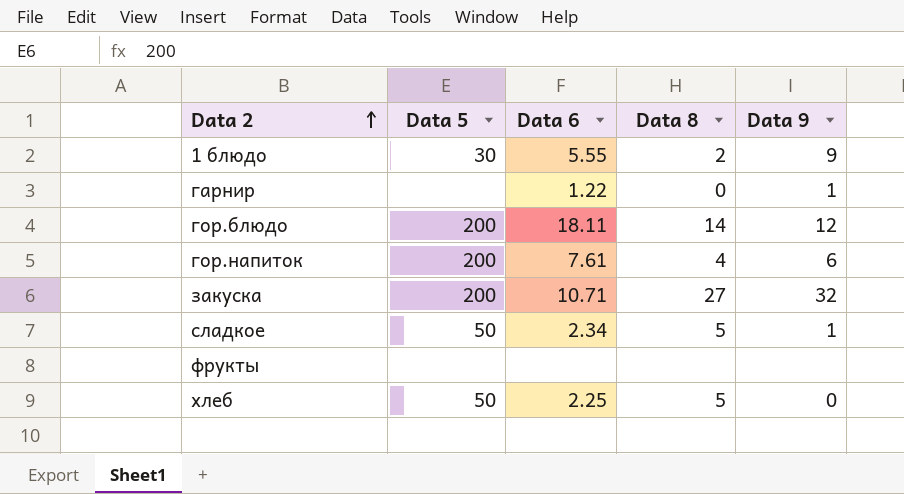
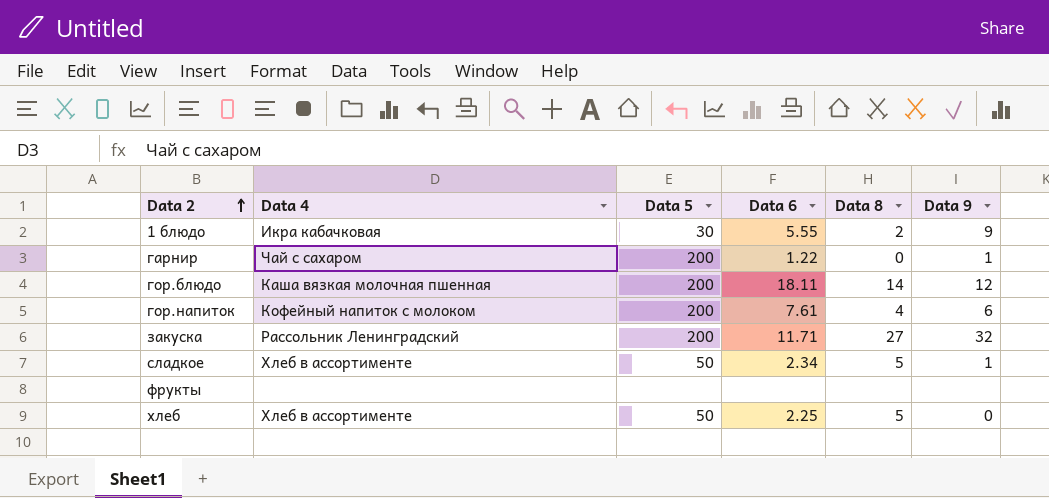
column Data 4 | position: none -> 2
гарнир | Data 5: none -> 200
закуска | Data 6: 10.71 -> 11.71

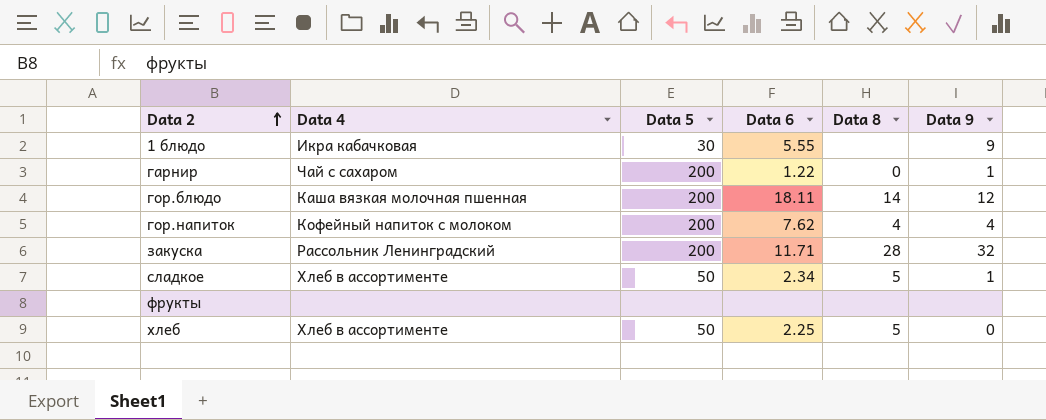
1 блюдо | Data 8: 2 -> none
гор.напиток | Data 6: 7.61 -> 7.62
гор.напиток | Data 9: 6 -> 4
закуска | Data 8: 27 -> 28

